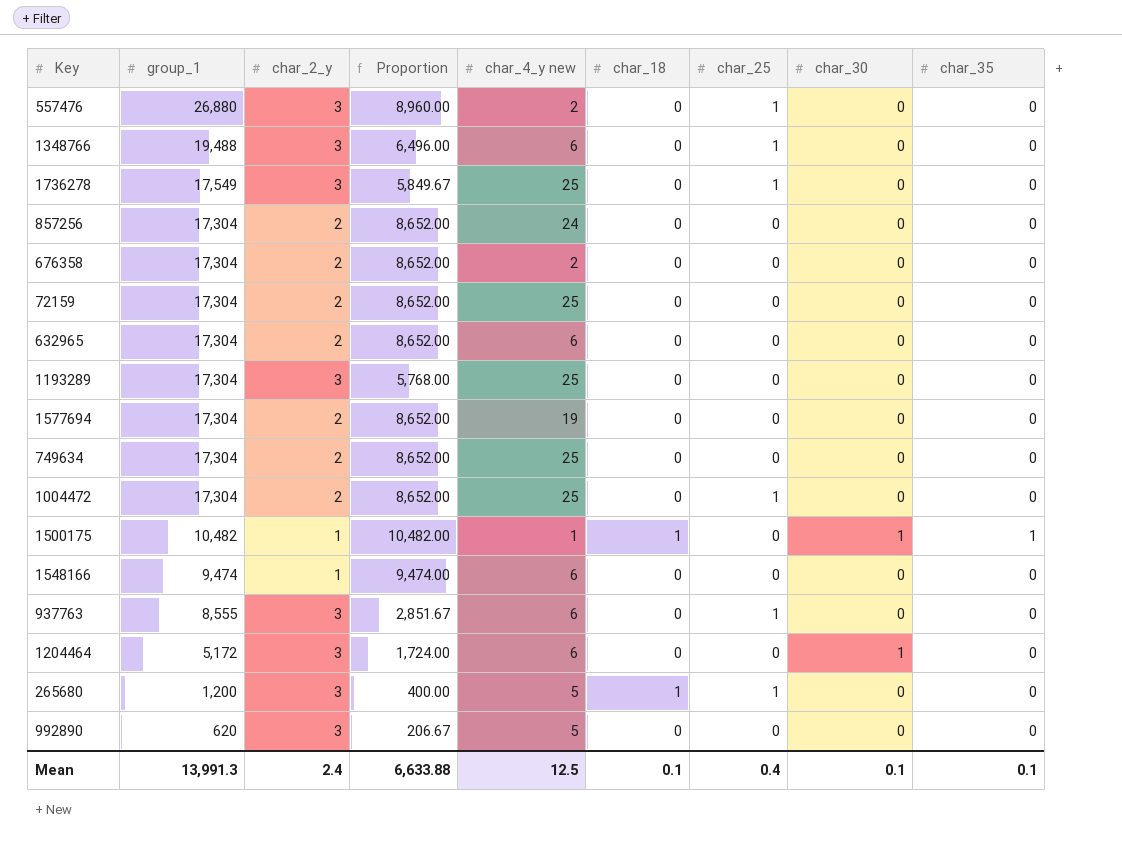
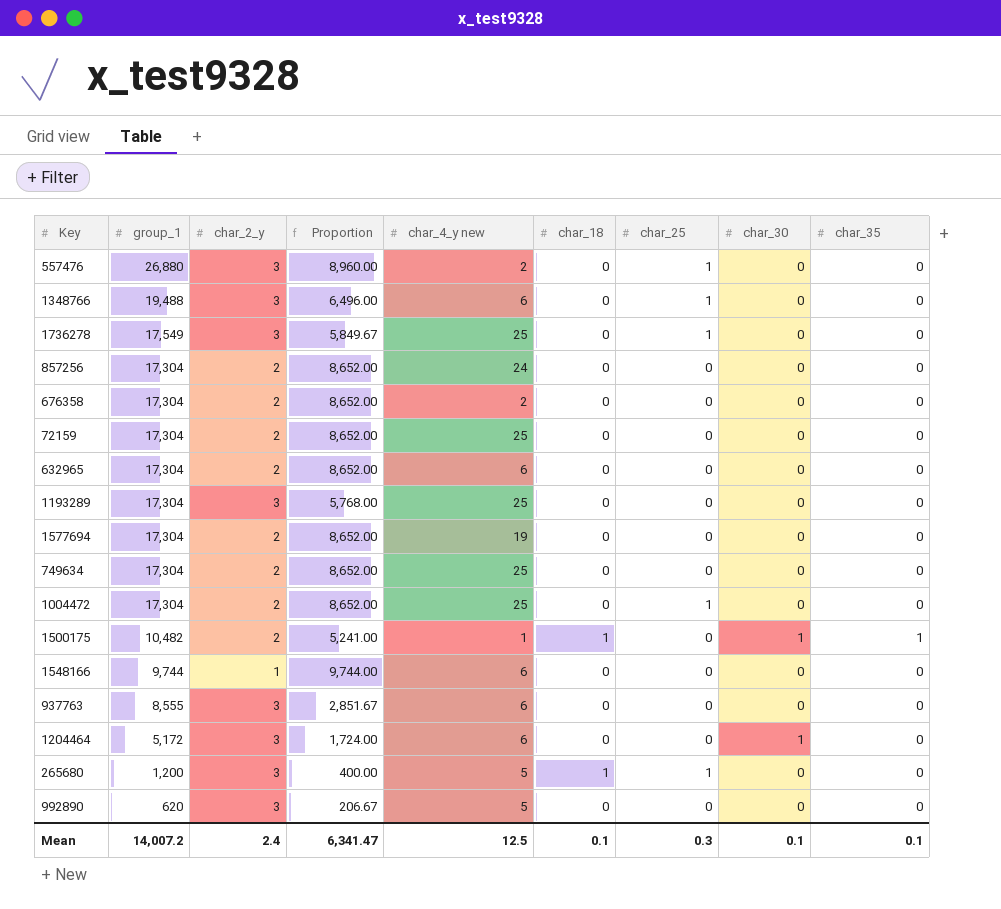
1500175 | char_2_y: 1 -> 2
1500175 | Proportion: 10,482.00 -> 5,241.00
1548166 | group_1: 9,474 -> 9,744
1548166 | Proportion: 9,474.00 -> 9,744.00
937763 | char_25: 1 -> 0
Mean | group_1: 13,991.3 -> 14,007.2
Mean | Proportion: 6,633.88 -> 6,341.47
Mean | char_25: 0.4 -> 0.3

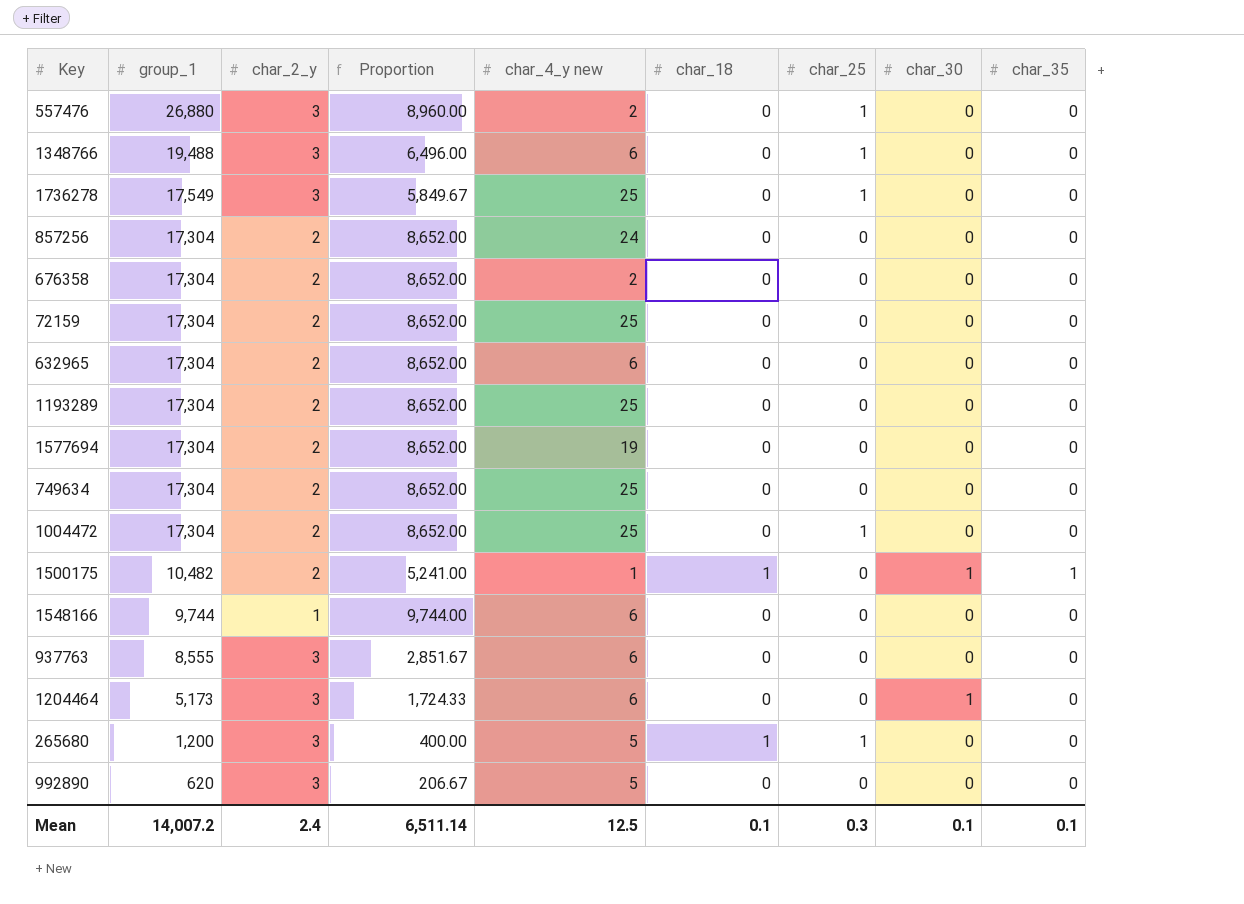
1193289 | char_2_y: 3 -> 2
1193289 | Proportion: 5,768.00 -> 8,652.00
1204464 | group_1: 5,172 -> 5,173
1204464 | Proportion: 1,724.00 -> 1,724.33
Mean | Proportion: 6,341.47 -> 6,511.14

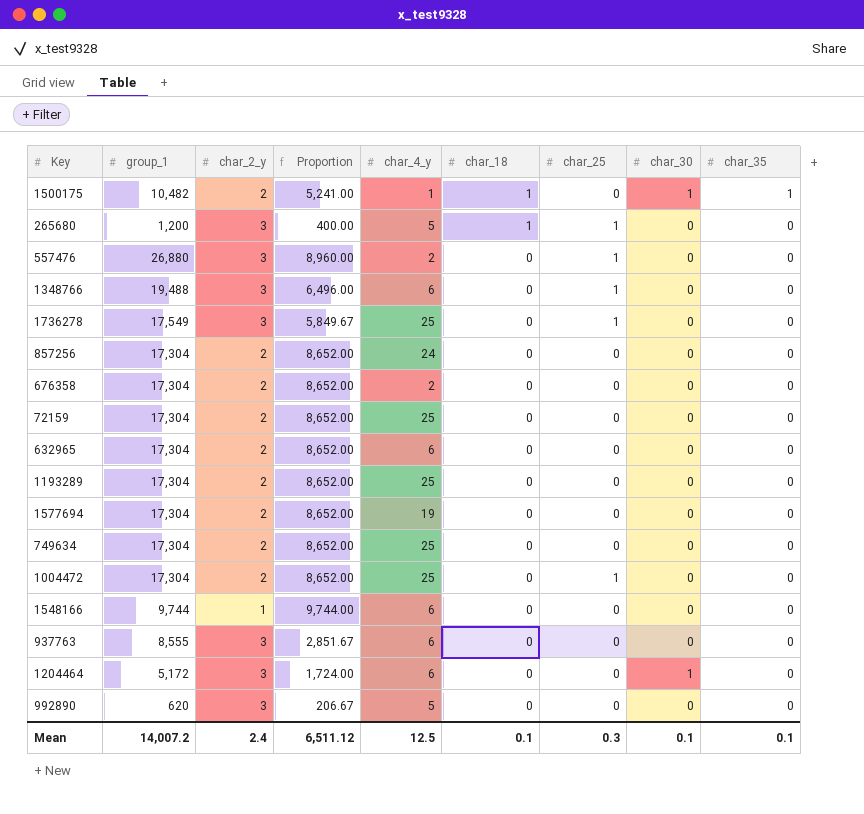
row order: group_1 descending -> char_18 descending
column name: char_4_y new -> char_4_y
1204464 | group_1: 5,173 -> 5,172
1204464 | Proportion: 1,724.33 -> 1,724.00
Mean | Proportion: 6,511.14 -> 6,511.12

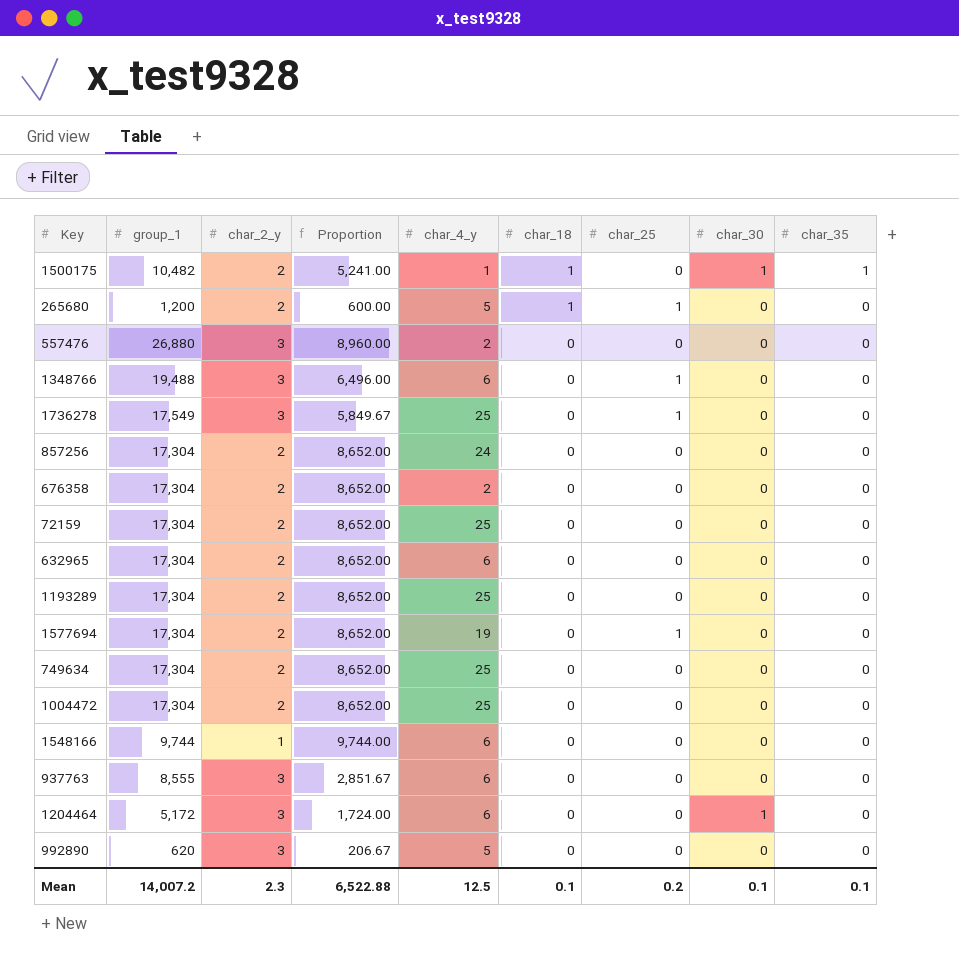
265680 | char_2_y: 3 -> 2
265680 | Proportion: 400.00 -> 600.00
557476 | char_25: 1 -> 0
1577694 | char_25: 0 -> 1
1004472 | char_25: 1 -> 0
Mean | char_2_y: 2.4 -> 2.3
Mean | Proportion: 6,511.12 -> 6,522.88
Mean | char_25: 0.3 -> 0.2

